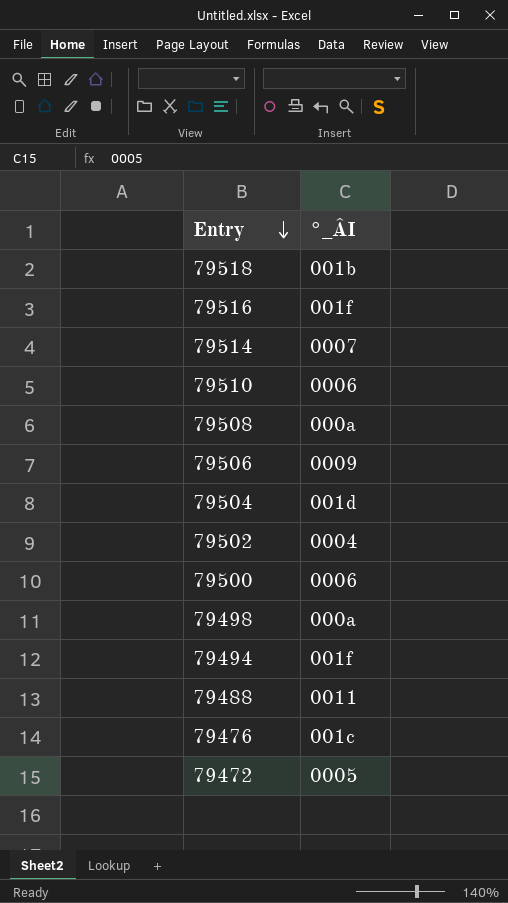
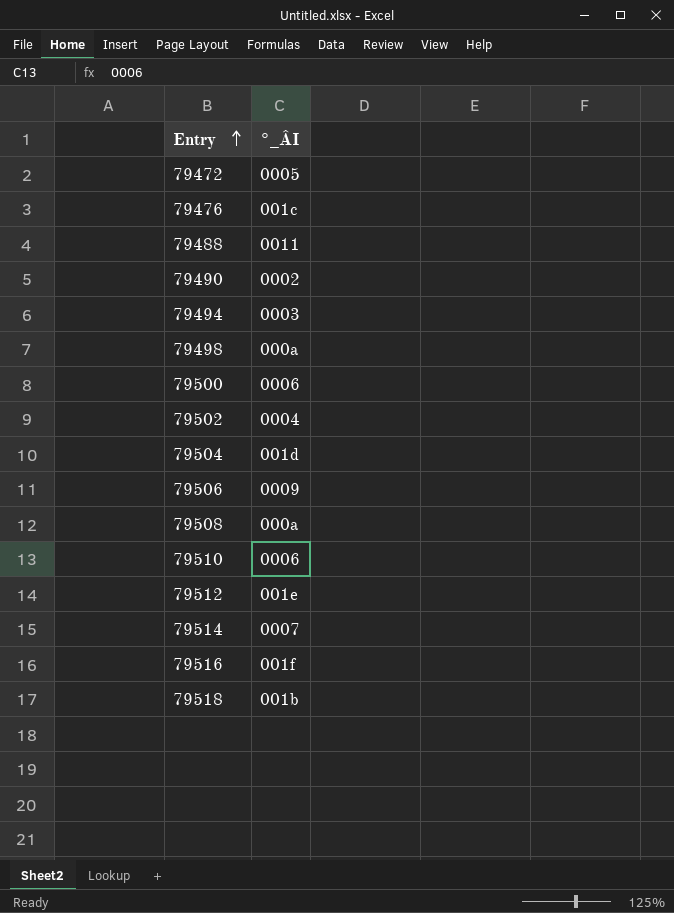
row order: Entry descending -> Entry ascending
row 79490: none -> 0002
79494 | °_ÂI: 001f -> 0003
row 79512: none -> 001e

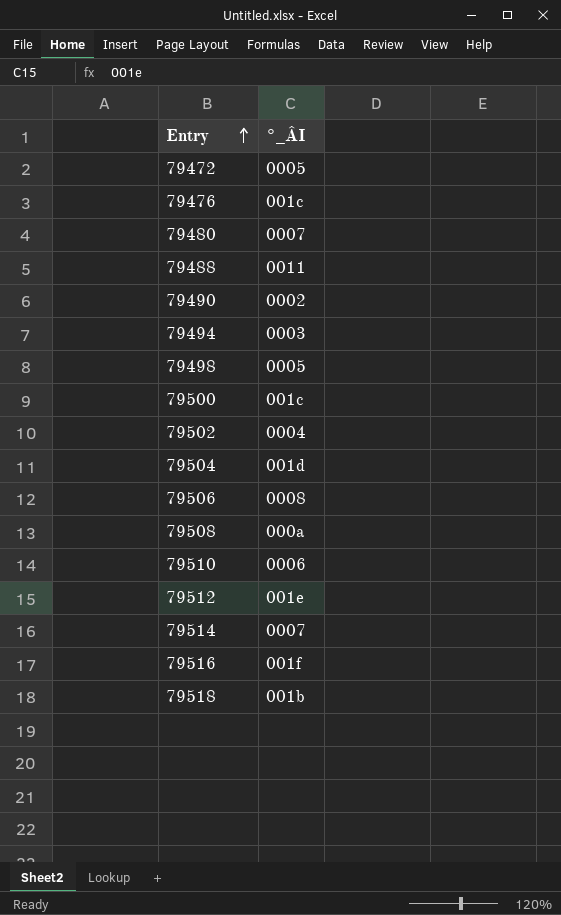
row 79480: none -> 0007
79498 | °_ÂI: 000a -> 0005
79500 | °_ÂI: 0006 -> 001c
79506 | °_ÂI: 0009 -> 0008

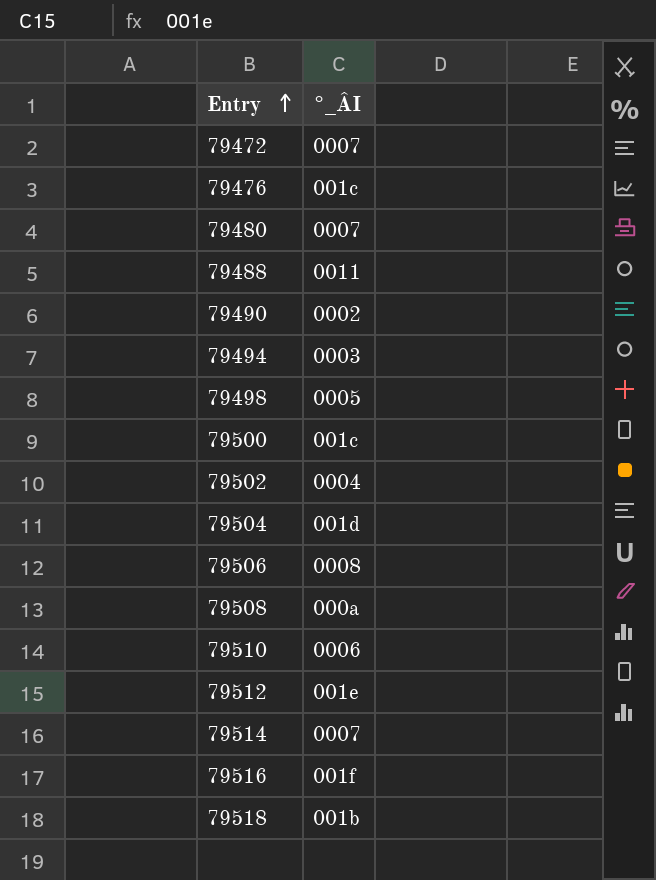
79472 | °_ÂI: 0005 -> 0007

